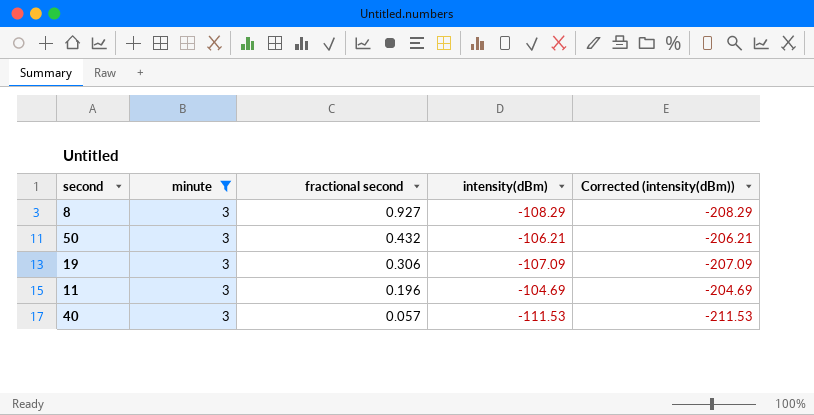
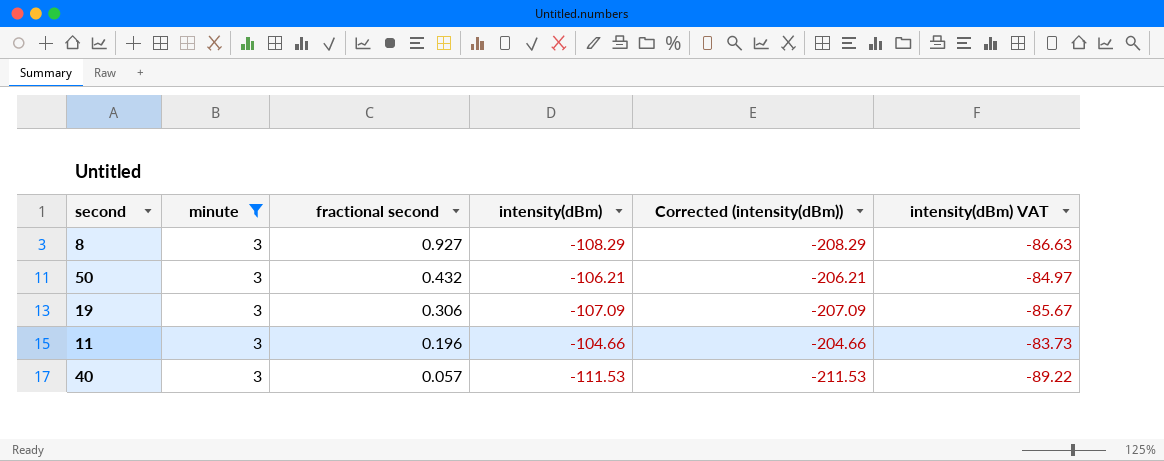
column intensity(dBm) VAT | formula: none -> [intensity(dBm)] * 0.8
11 | intensity(dBm): -104.69 -> -104.66
11 | Corrected (intensity(dBm)): -204.69 -> -204.66

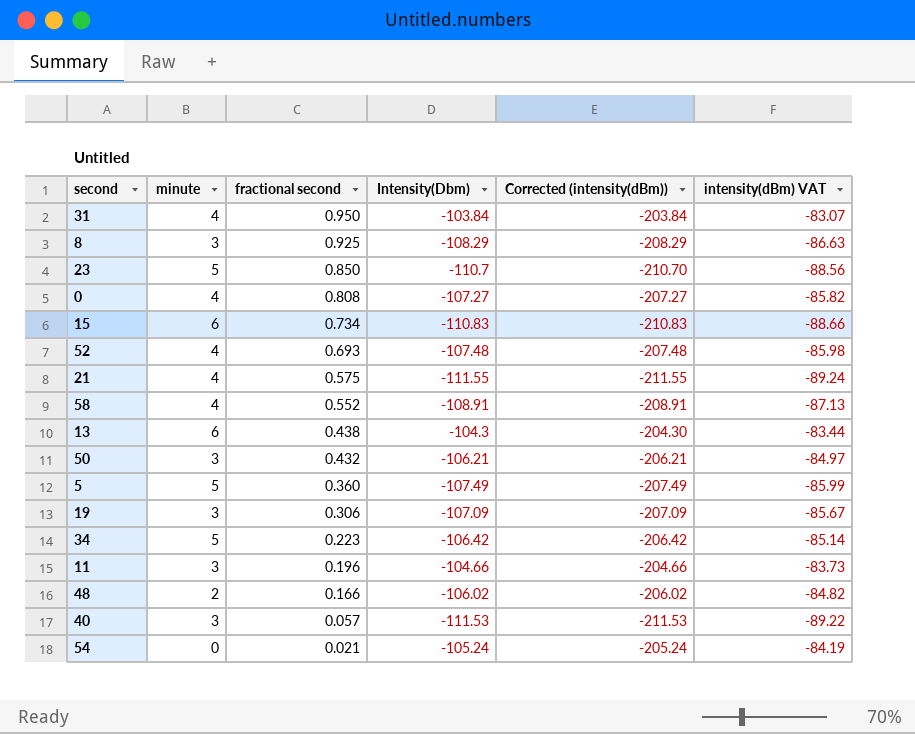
filter: minute = 3 -> none
column name: intensity(dBm) -> Intensity(Dbm)
8 | fractional second: 0.927 -> 0.925

